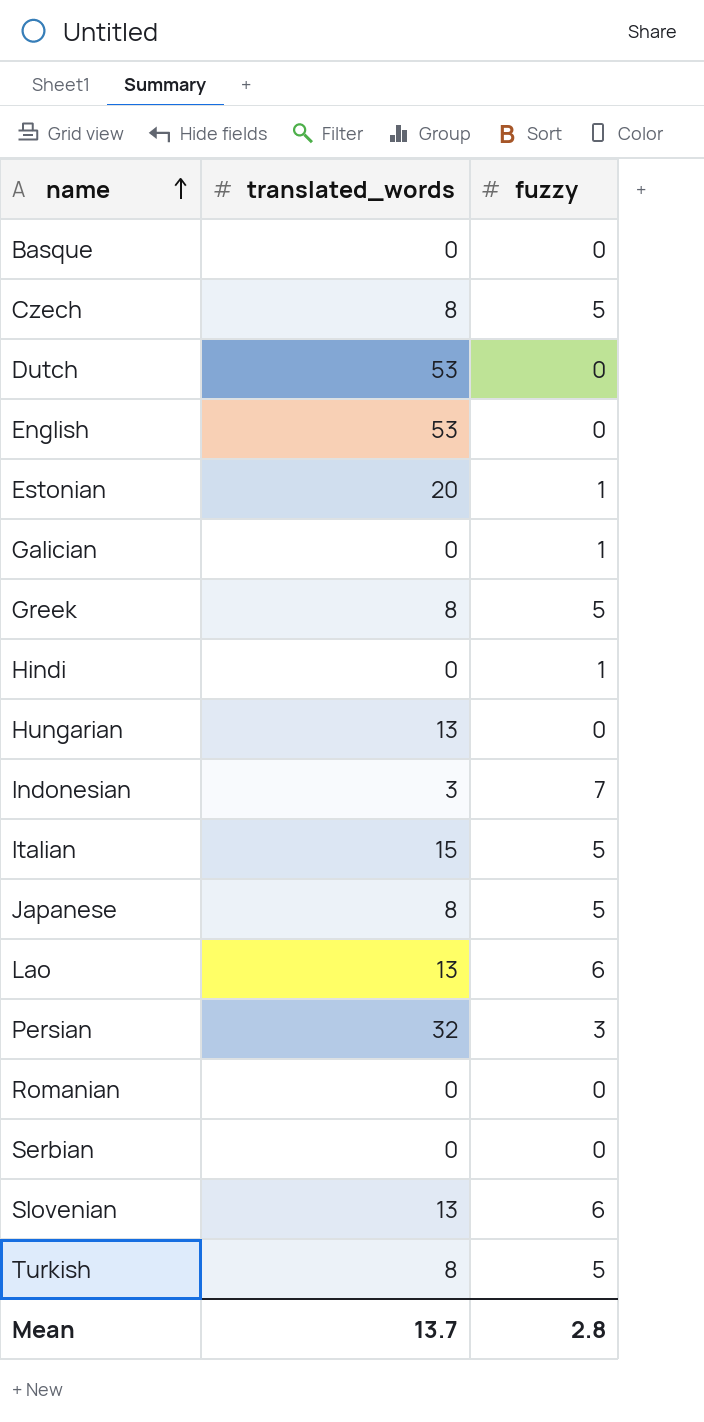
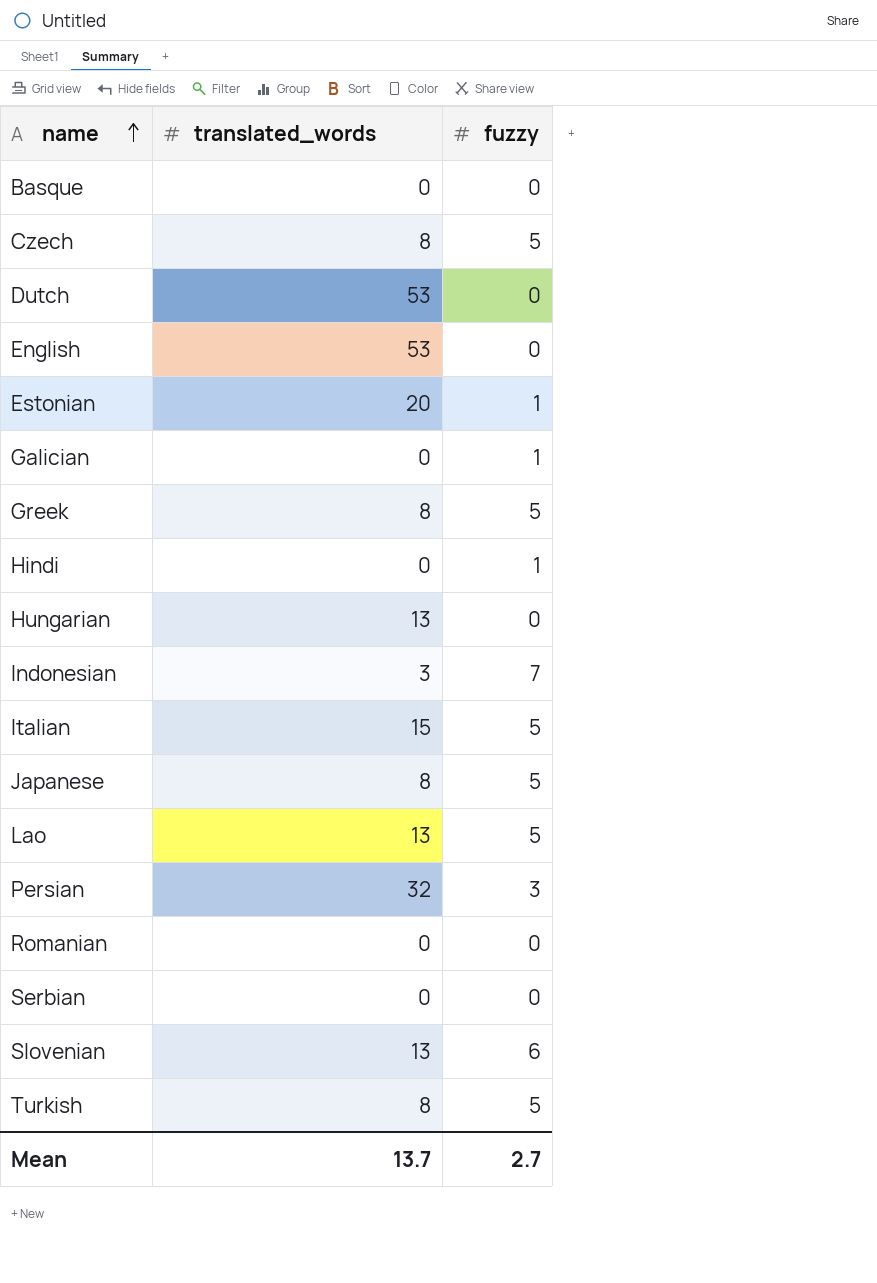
Lao | fuzzy: 6 -> 5
Mean | fuzzy: 2.8 -> 2.7

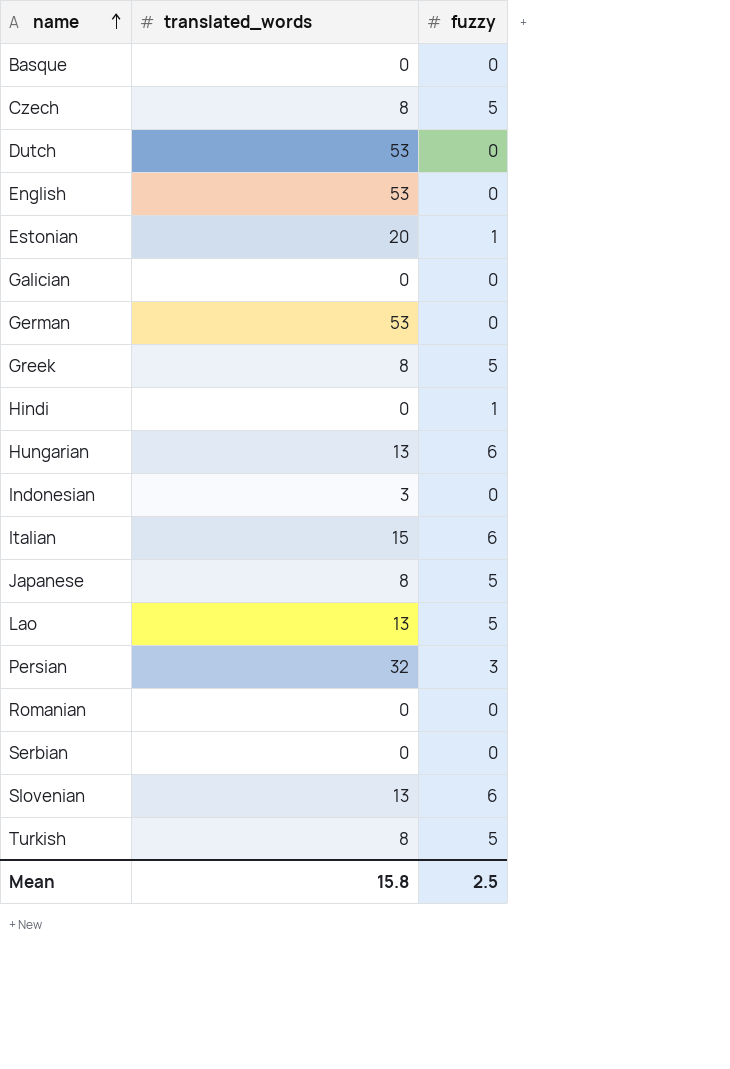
Galician | fuzzy: 1 -> 0
row German: none -> 53 | 0
Hungarian | fuzzy: 0 -> 6
Indonesian | fuzzy: 7 -> 0
Italian | fuzzy: 5 -> 6
Mean | translated_words: 13.7 -> 15.8
Mean | fuzzy: 2.7 -> 2.5

